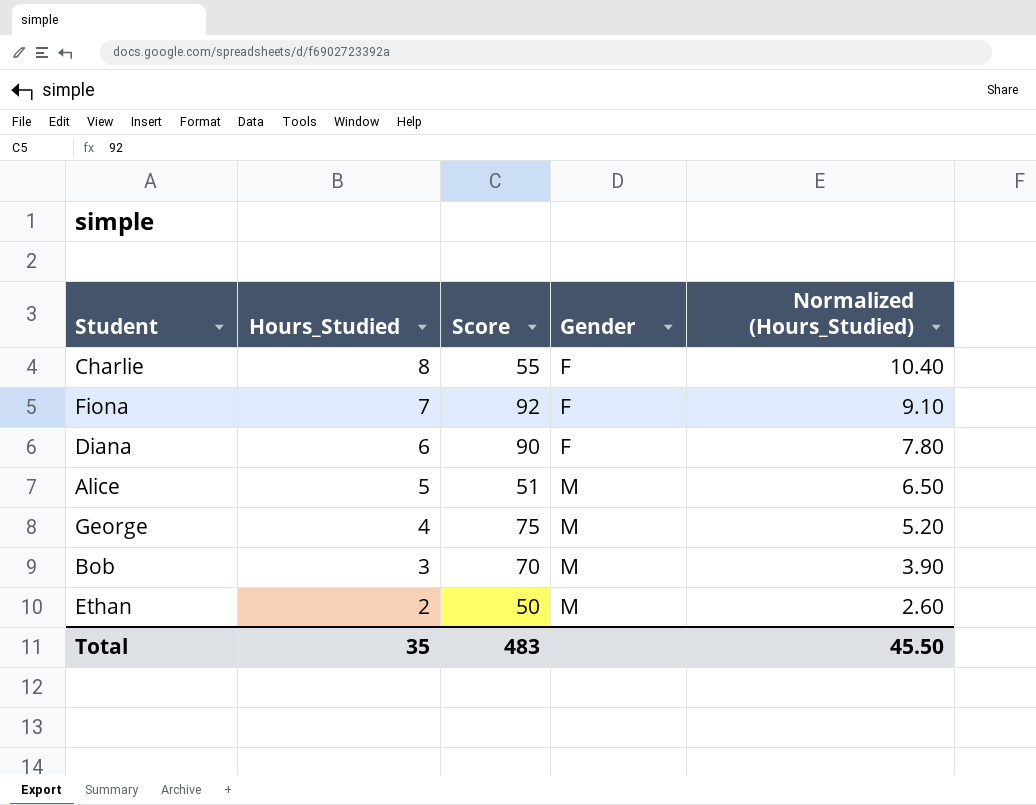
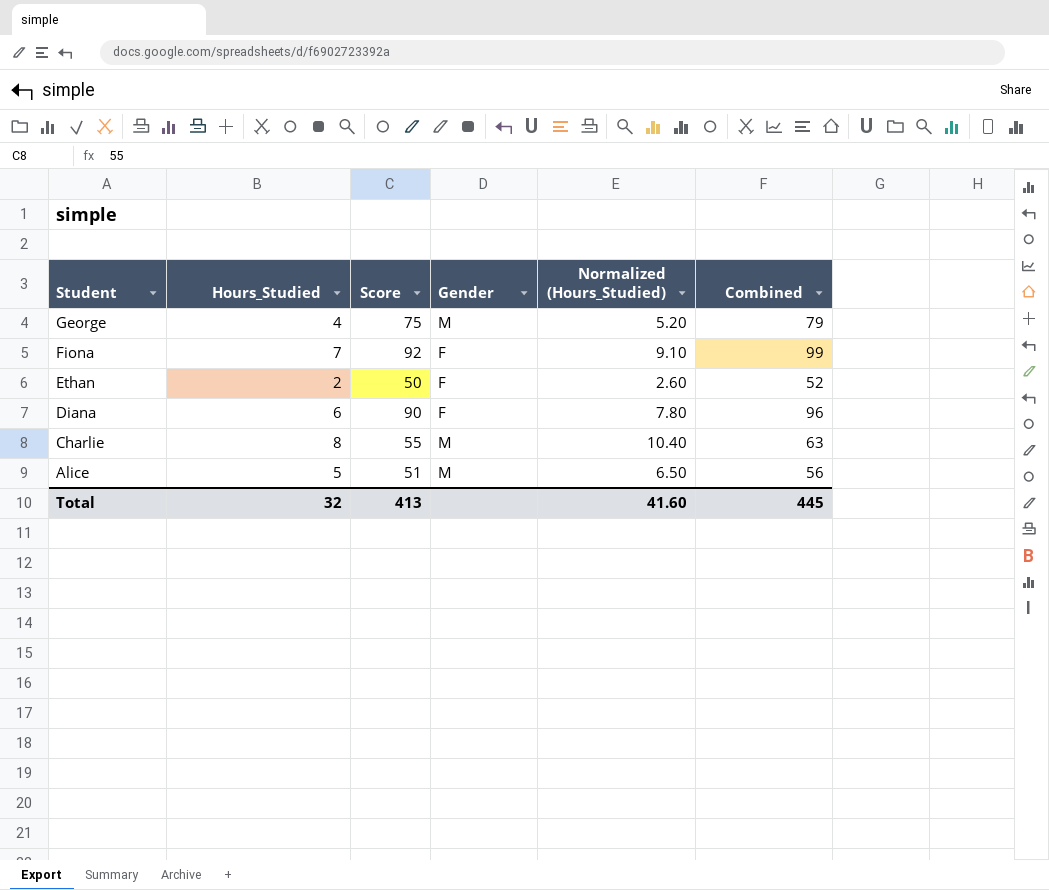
row order: Hours_Studied descending -> Student descending
column Combined | formula: none -> [Hours_Studied] + [Score]
row Bob: 3 | 70 | M | 3.90 -> none
Ethan | Gender: M -> F
Charlie | Gender: F -> M
Total | Hours_Studied: 35 -> 32
Total | Score: 483 -> 413
Total | Normalized (Hours_Studied): 45.50 -> 41.60

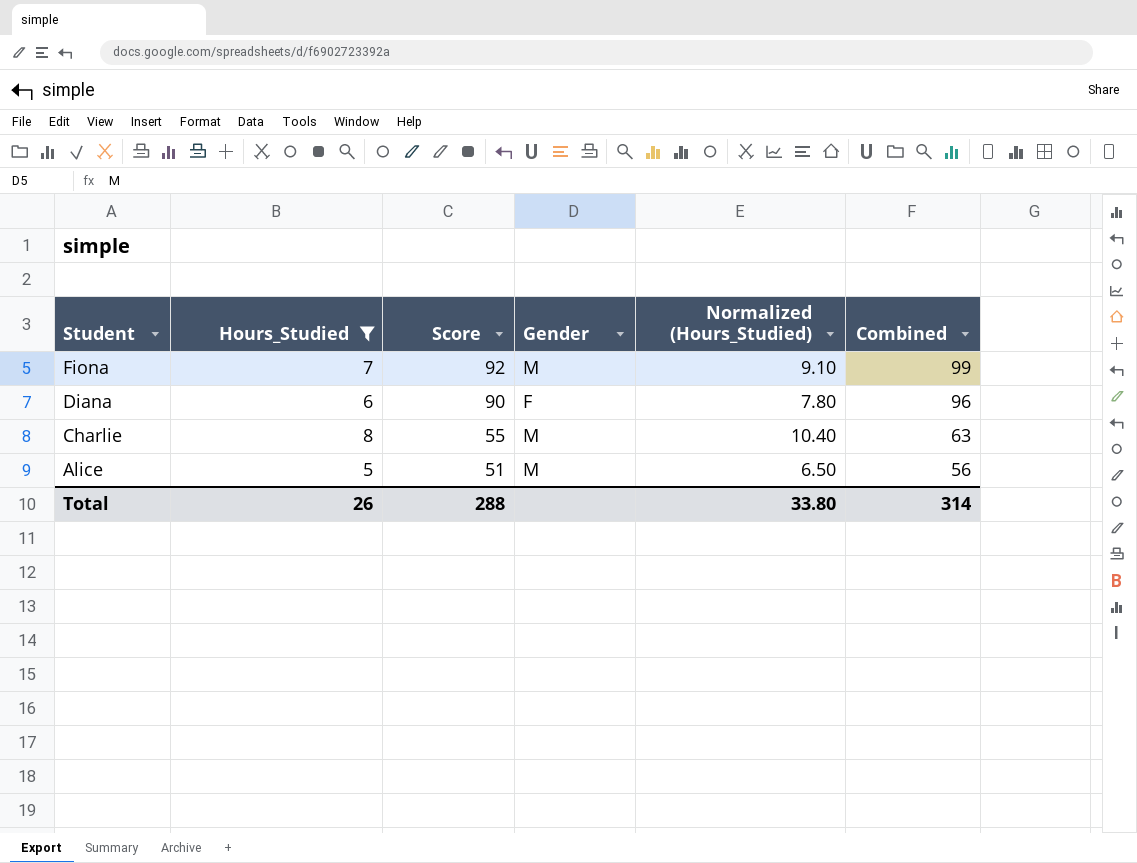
filter: none -> Hours_Studied >= 5
Fiona | Gender: F -> M
Total | Hours_Studied: 32 -> 26
Total | Score: 413 -> 288
Total | Normalized (Hours_Studied): 41.60 -> 33.80
Total | Combined: 445 -> 314

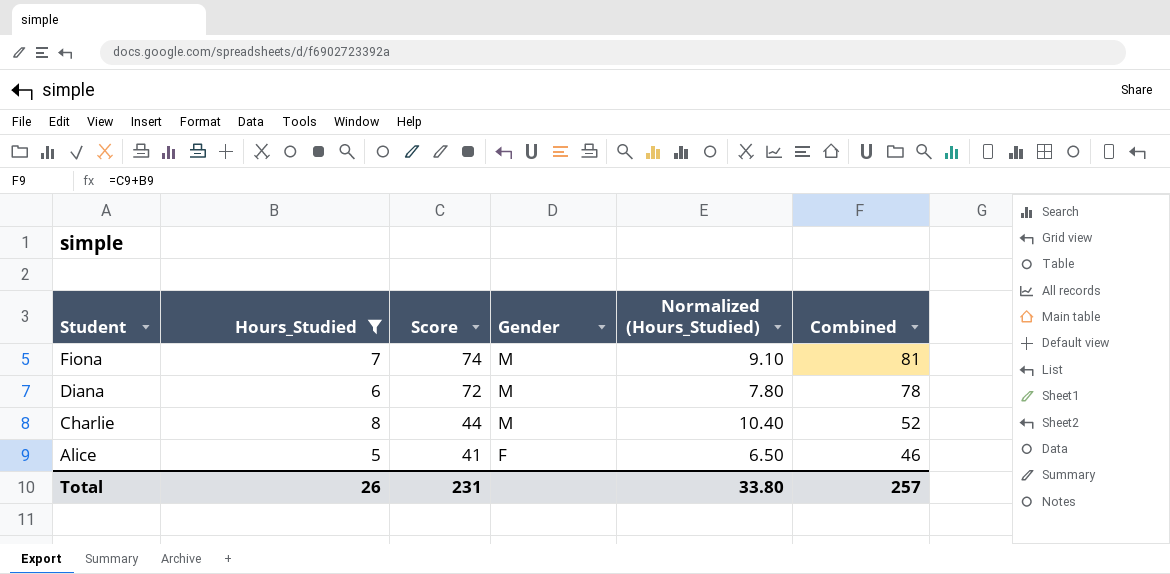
Fiona | Score: 92 -> 74
Fiona | Combined: 99 -> 81
Diana | Score: 90 -> 72
Diana | Gender: F -> M
Diana | Combined: 96 -> 78
Charlie | Score: 55 -> 44
Charlie | Combined: 63 -> 52
Alice | Score: 51 -> 41
Alice | Gender: M -> F
Alice | Combined: 56 -> 46
Total | Score: 288 -> 231
Total | Combined: 314 -> 257

